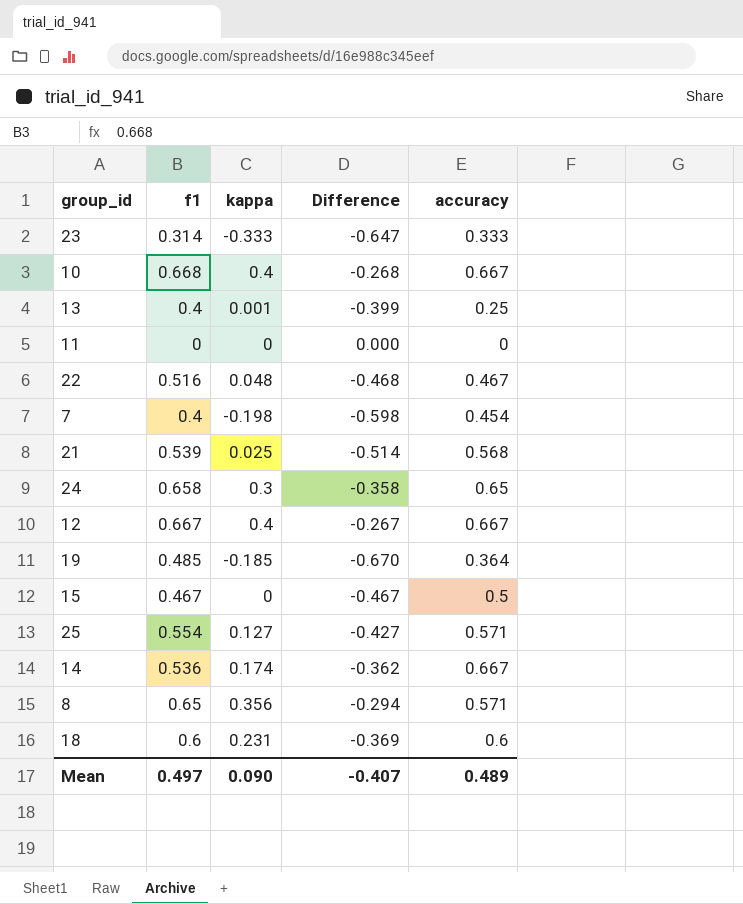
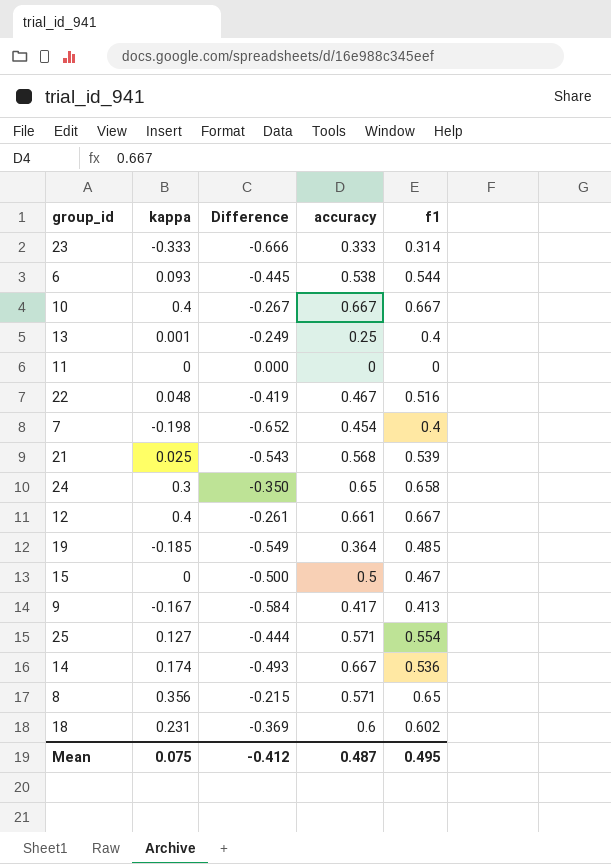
column Difference | formula: [kappa] - [f1] -> [kappa] - [accuracy]
column f1 | position: 2 -> 5
row 6: none -> 0.093 | -0.445 | 0.538 | 0.544
10 | f1: 0.668 -> 0.667
12 | accuracy: 0.667 -> 0.661
row 9: none -> -0.167 | -0.584 | 0.417 | 0.413
18 | f1: 0.6 -> 0.602
Mean | kappa: 0.090 -> 0.075
Mean | Difference: -0.407 -> -0.412
Mean | accuracy: 0.489 -> 0.487
Mean | f1: 0.497 -> 0.495

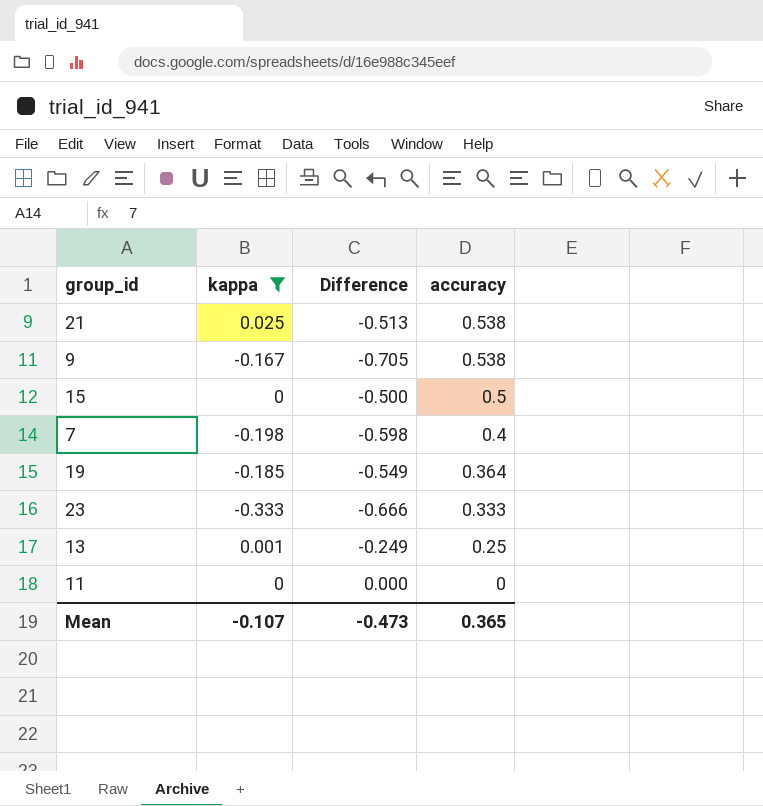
filter: none -> kappa <= 0.025
row order: none -> accuracy descending
column f1 | position: 5 -> none
21 | Difference: -0.543 -> -0.513
21 | accuracy: 0.568 -> 0.538
9 | Difference: -0.584 -> -0.705
9 | accuracy: 0.417 -> 0.538
7 | Difference: -0.652 -> -0.598
7 | accuracy: 0.454 -> 0.4
Mean | kappa: 0.075 -> -0.107
Mean | Difference: -0.412 -> -0.473
Mean | accuracy: 0.487 -> 0.365

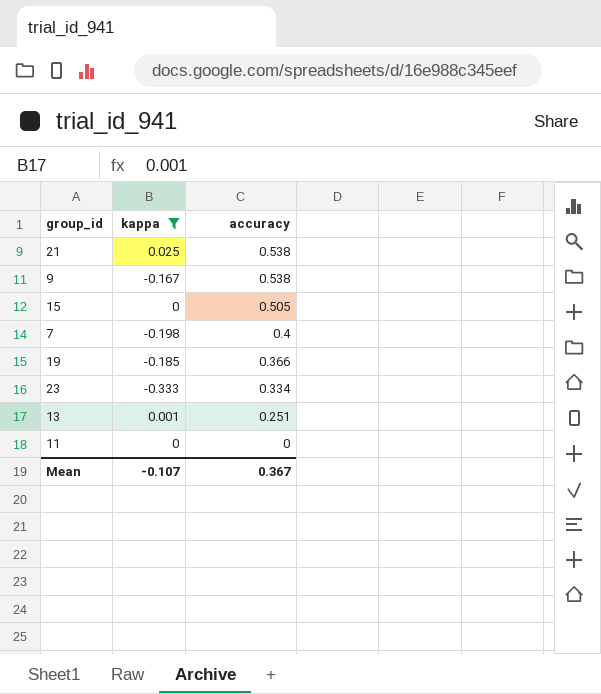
column Difference | formula: [kappa] - [accuracy] -> none
15 | accuracy: 0.5 -> 0.505
19 | accuracy: 0.364 -> 0.366
23 | accuracy: 0.333 -> 0.334
13 | accuracy: 0.25 -> 0.251
Mean | accuracy: 0.365 -> 0.367

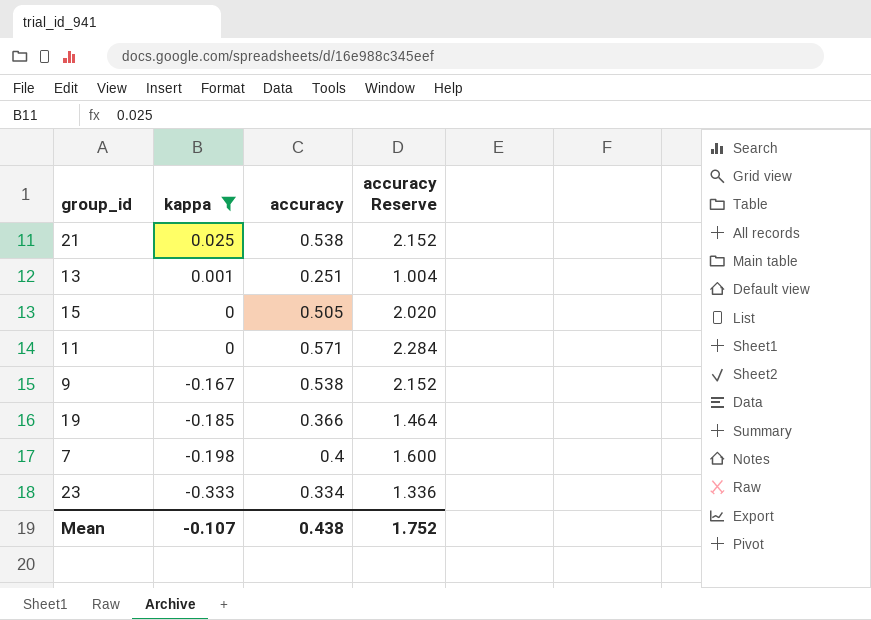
row order: accuracy descending -> kappa descending
column accuracy Reserve | formula: none -> [accuracy] * 4
11 | accuracy: 0 -> 0.571
Mean | accuracy: 0.367 -> 0.438

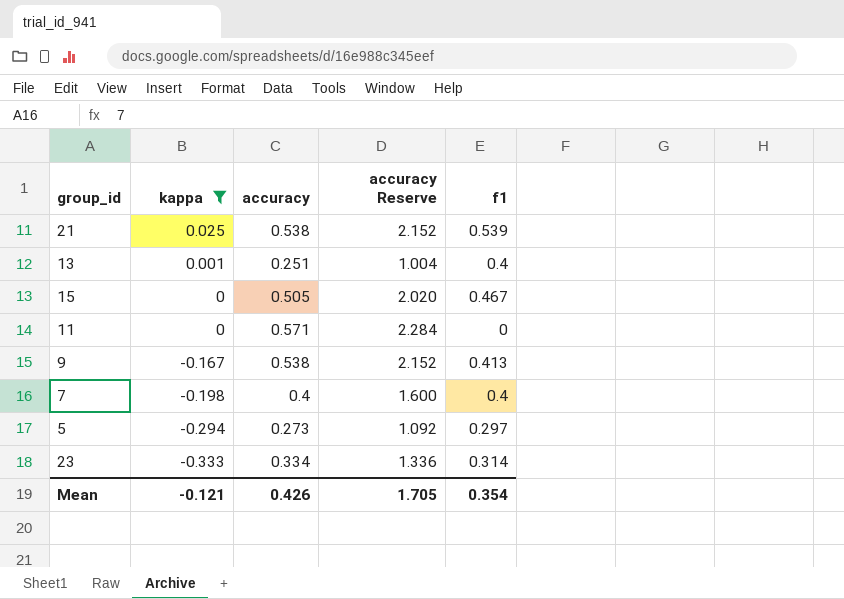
column f1 | position: none -> 5
row 19: -0.185 | 0.366 | 1.464 -> none
row 5: none -> -0.294 | 0.273 | 1.092 | 0.297
Mean | kappa: -0.107 -> -0.121
Mean | accuracy: 0.438 -> 0.426
Mean | accuracy Reserve: 1.752 -> 1.705

